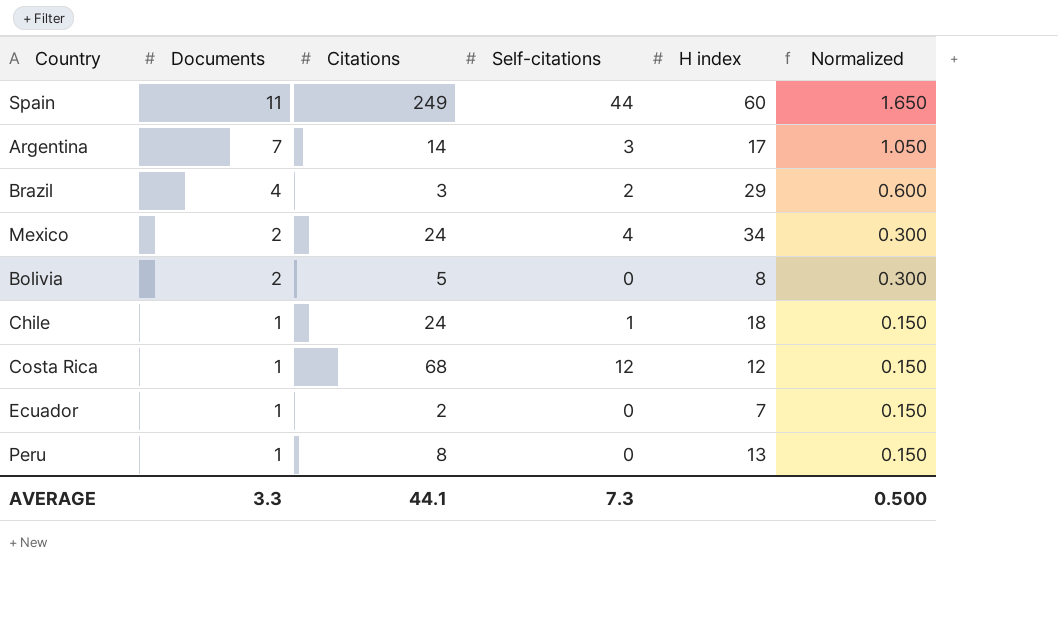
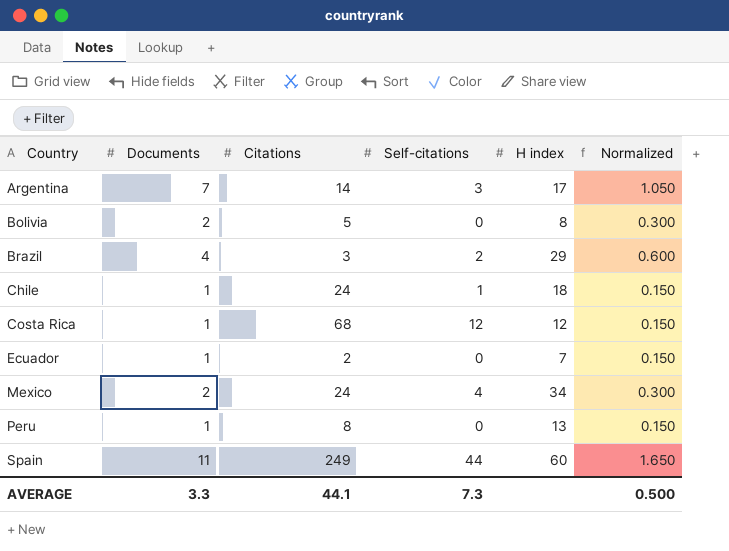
row order: Documents descending -> Country ascending

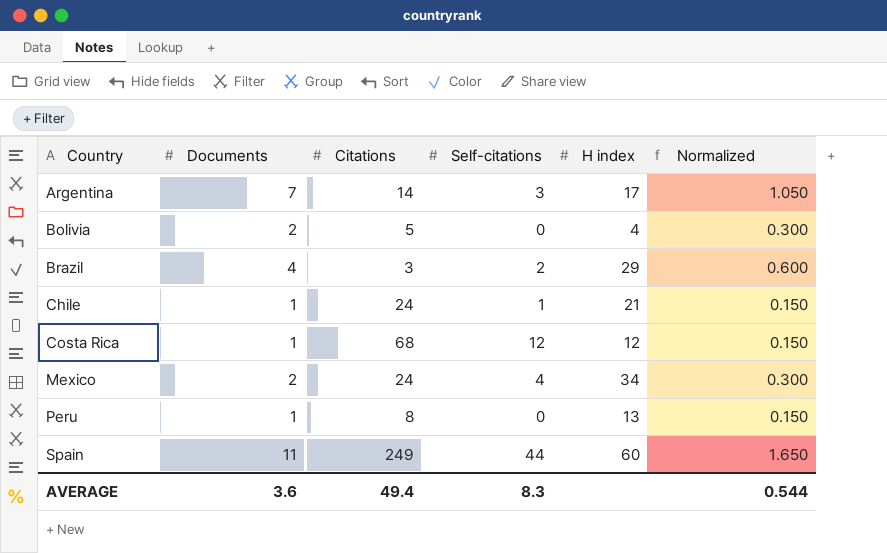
row Ecuador: 1 | 2 | 0 | 7 | 0.150 -> none
Bolivia | H index: 8 -> 4
Chile | H index: 18 -> 21
AVERAGE | Documents: 3.3 -> 3.6
AVERAGE | Citations: 44.1 -> 49.4
AVERAGE | Self-citations: 7.3 -> 8.3
AVERAGE | Normalized: 0.500 -> 0.544

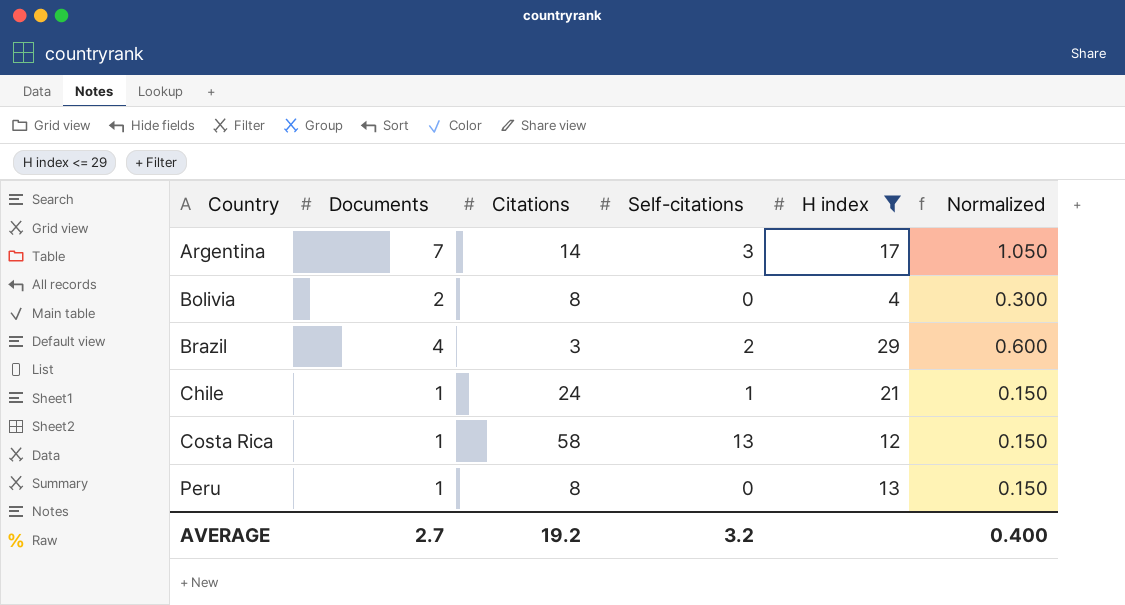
filter: none -> H index <= 29
Bolivia | Citations: 5 -> 8
Costa Rica | Citations: 68 -> 58
Costa Rica | Self-citations: 12 -> 13
AVERAGE | Documents: 3.6 -> 2.7
AVERAGE | Citations: 49.4 -> 19.2
AVERAGE | Self-citations: 8.3 -> 3.2
AVERAGE | Normalized: 0.544 -> 0.400

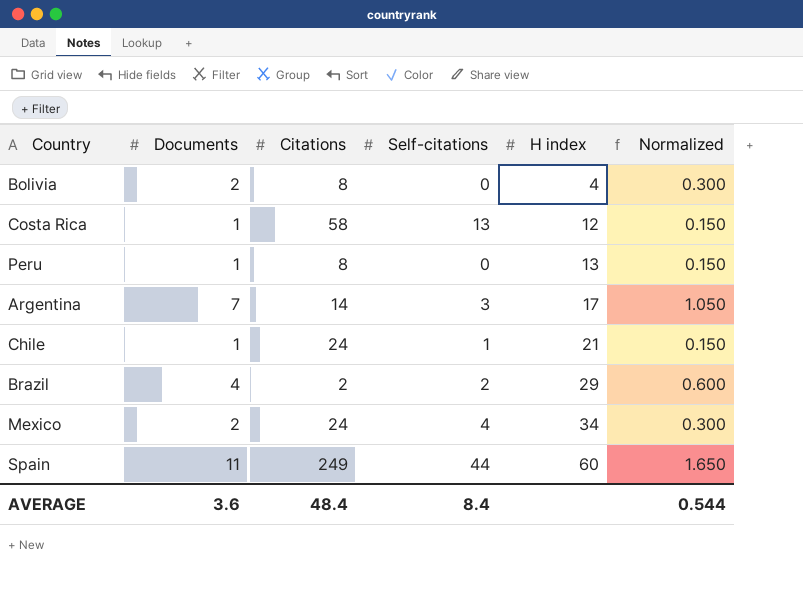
filter: H index <= 29 -> none
row order: Country ascending -> H index ascending
Brazil | Citations: 3 -> 2
AVERAGE | Documents: 2.7 -> 3.6
AVERAGE | Citations: 19.2 -> 48.4
AVERAGE | Self-citations: 3.2 -> 8.4
AVERAGE | Normalized: 0.400 -> 0.544

